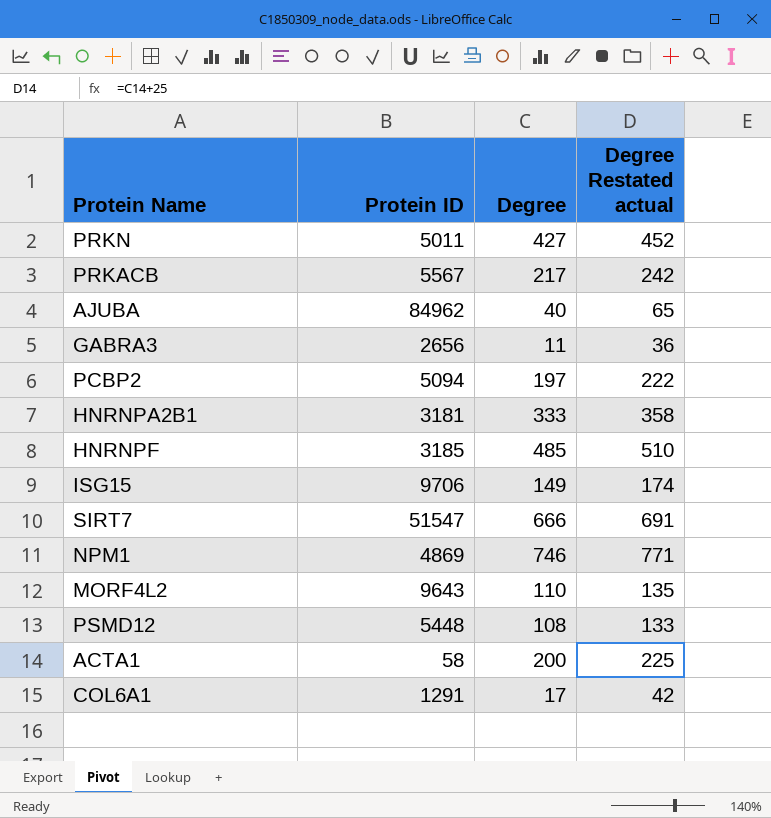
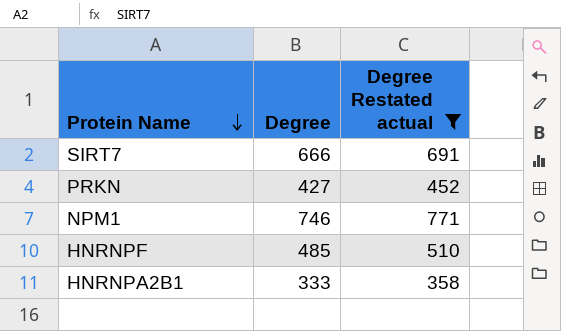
filter: none -> Degree Restated actual >= 358
row order: none -> Protein Name descending
column Protein ID | position: 2 -> none

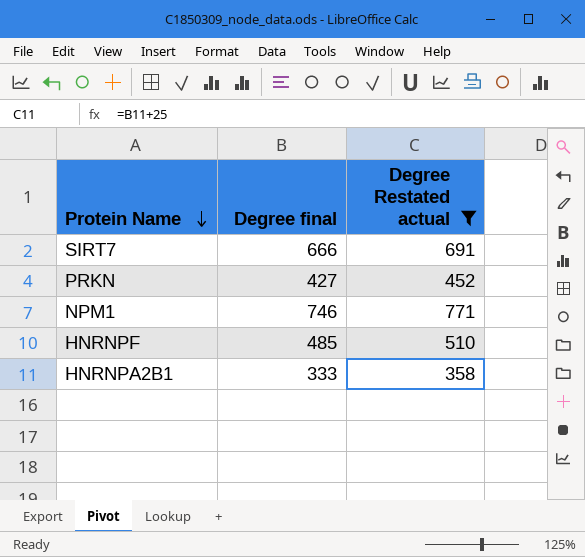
column name: Degree -> Degree final

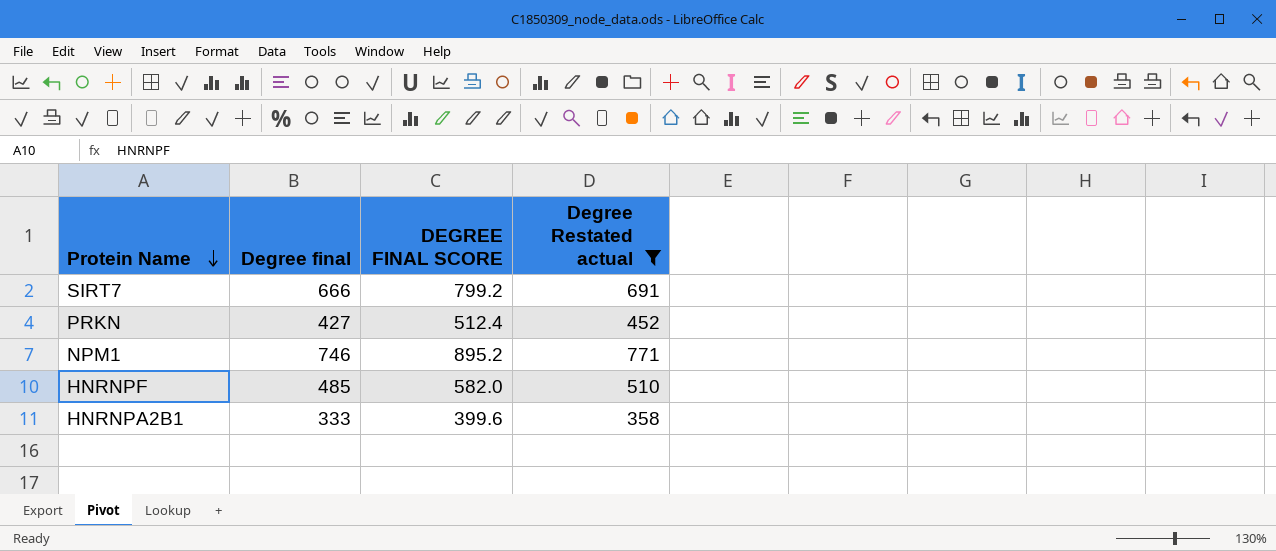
column DEGREE FINAL SCORE | formula: none -> [Degree final] * 1.2

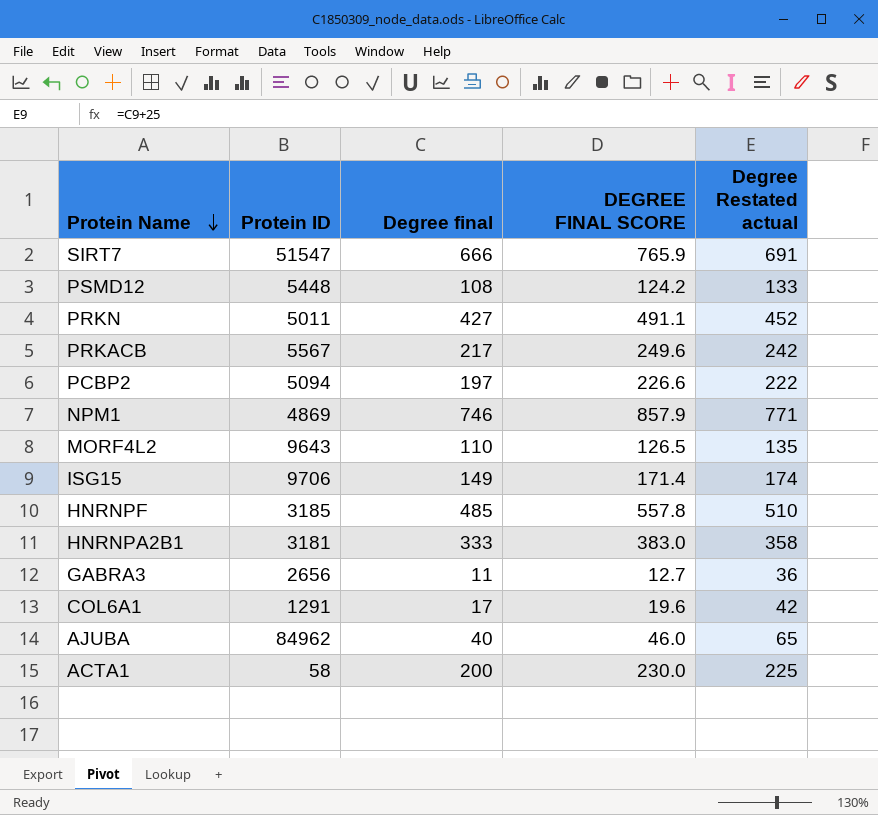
filter: Degree Restated actual >= 358 -> none
column Protein ID | position: none -> 2
column DEGREE FINAL SCORE | formula: [Degree final] * 1.2 -> [Degree final] * 1.15

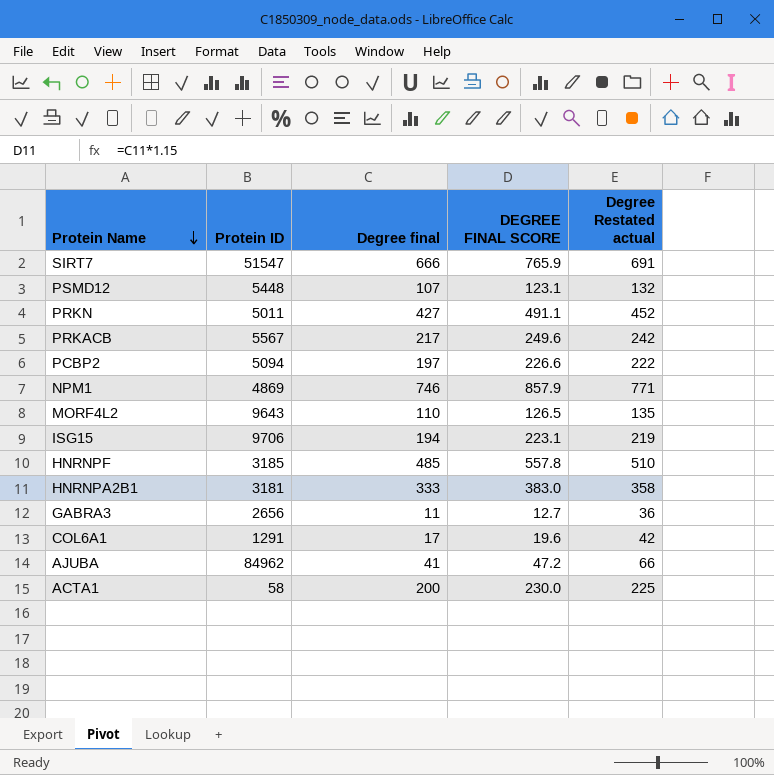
PSMD12 | Degree final: 108 -> 107
PSMD12 | DEGREE FINAL SCORE: 124.2 -> 123.1
PSMD12 | Degree Restated actual: 133 -> 132
ISG15 | Degree final: 149 -> 194
ISG15 | DEGREE FINAL SCORE: 171.4 -> 223.1
ISG15 | Degree Restated actual: 174 -> 219
AJUBA | Degree final: 40 -> 41
AJUBA | DEGREE FINAL SCORE: 46.0 -> 47.2
AJUBA | Degree Restated actual: 65 -> 66

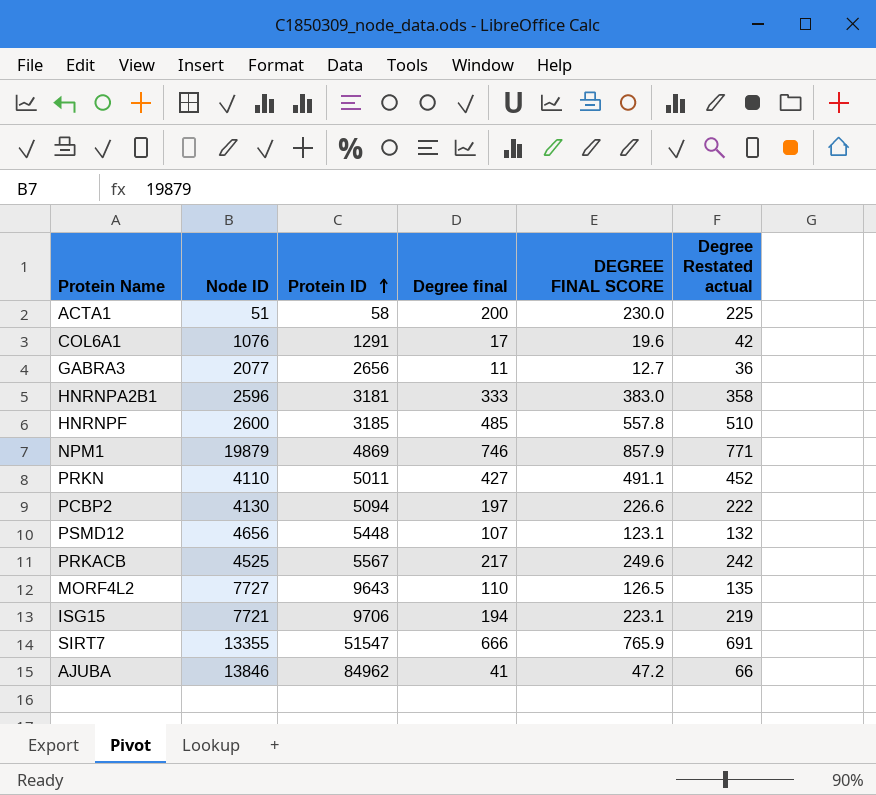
row order: Protein Name descending -> Protein ID ascending
column Node ID | position: none -> 2

